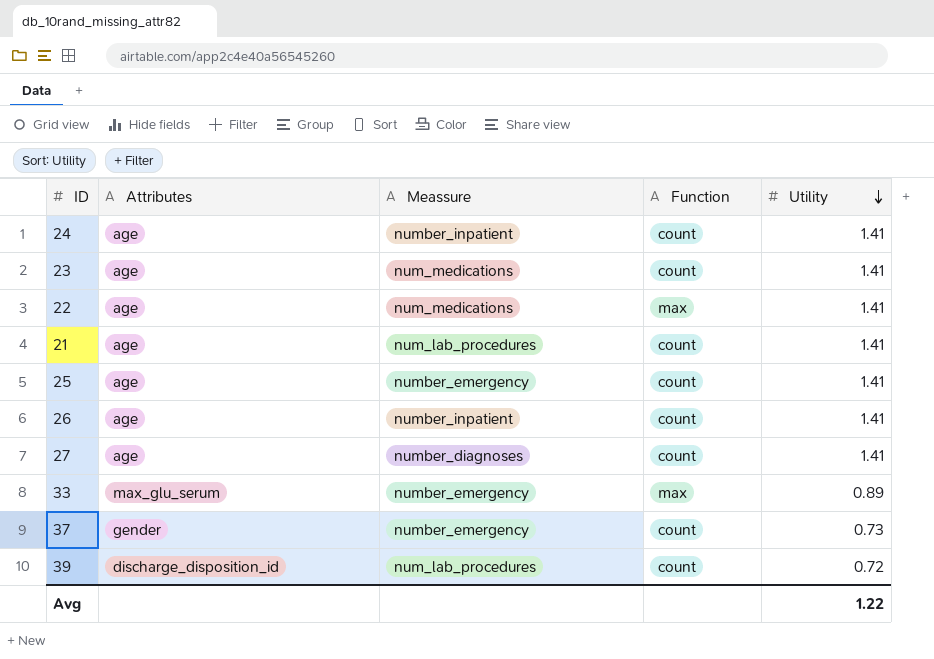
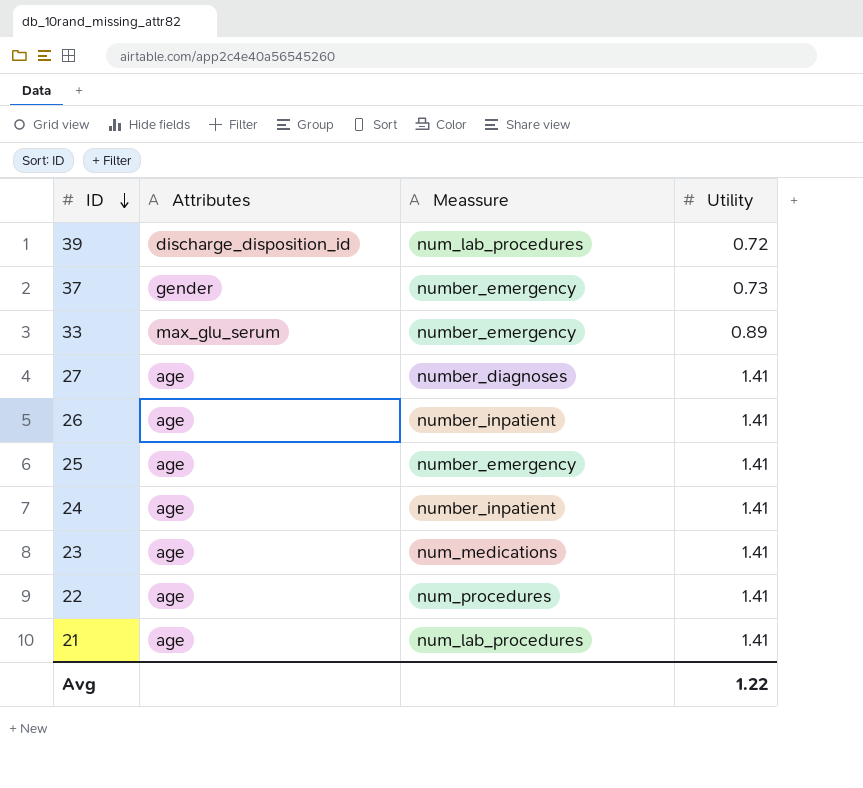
row order: Utility descending -> ID descending
column Function | position: 4 -> none
22 | Meassure: num_medications -> num_procedures

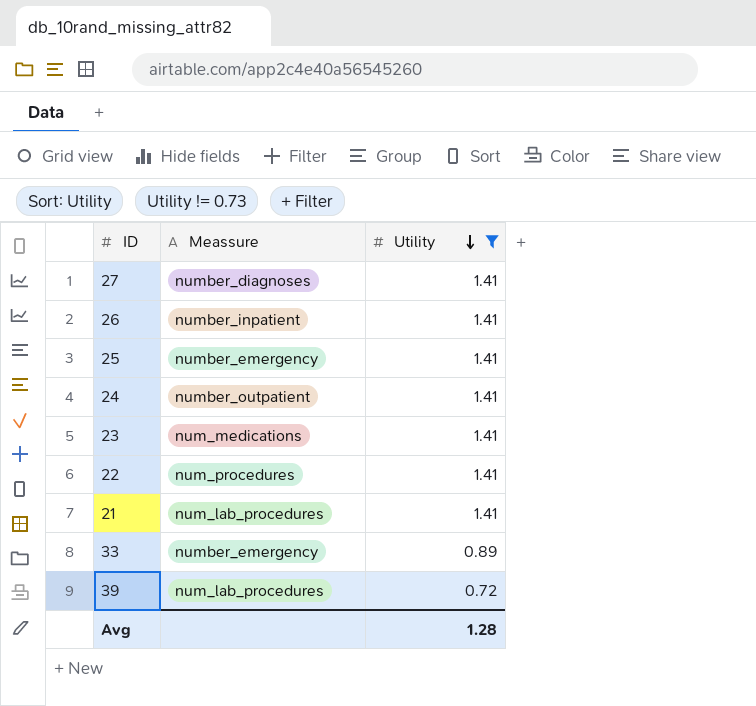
filter: none -> Utility != 0.73
row order: ID descending -> Utility descending
column Attributes | position: 2 -> none
24 | Meassure: number_inpatient -> number_outpatient
Avg | Utility: 1.22 -> 1.28

